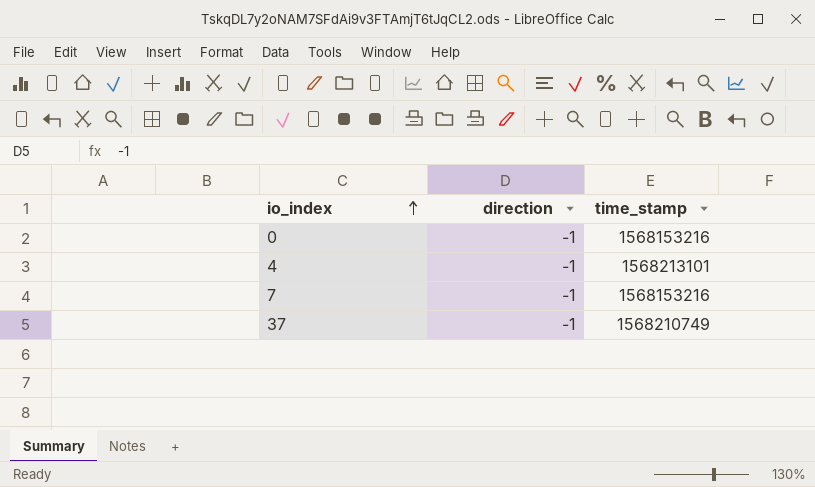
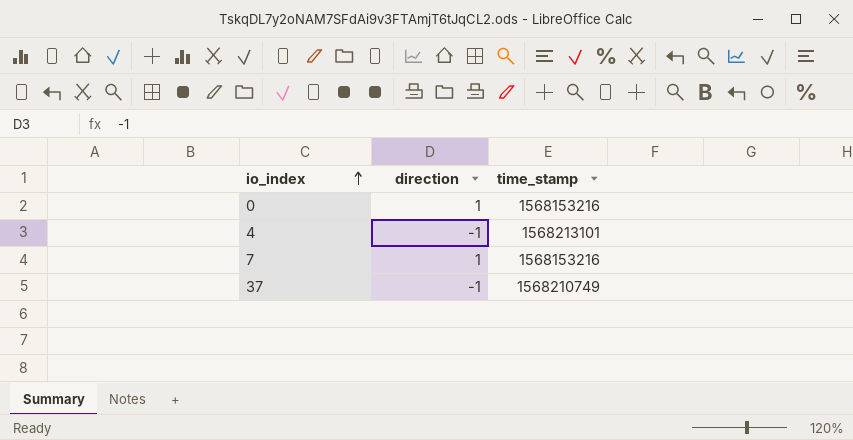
0 | direction: -1 -> 1
7 | direction: -1 -> 1

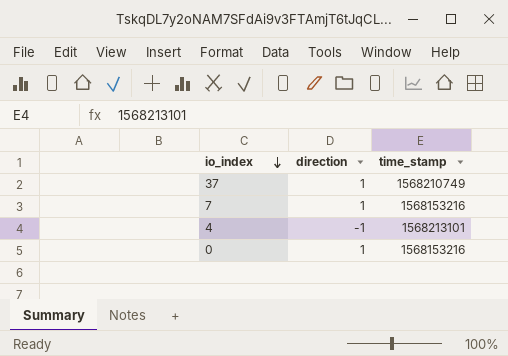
row order: io_index ascending -> io_index descending
37 | direction: -1 -> 1

